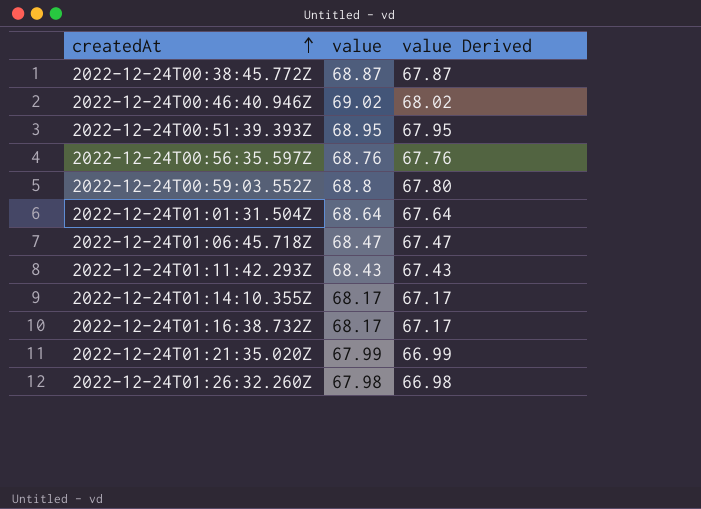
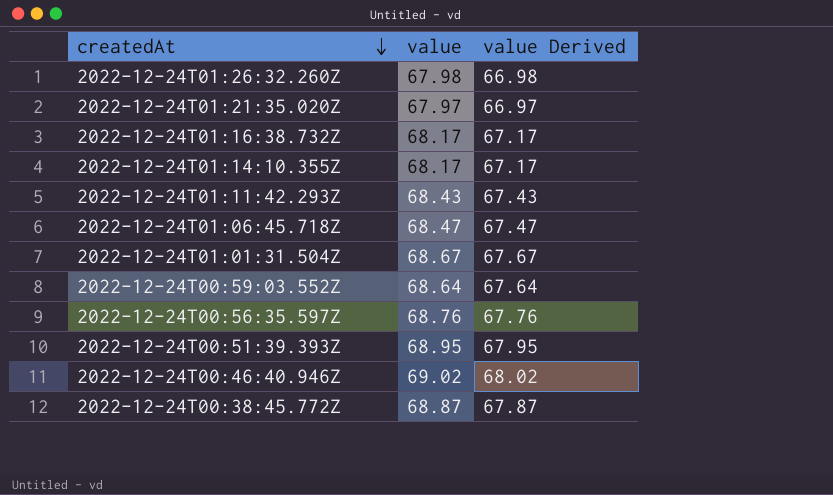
row order: createdAt ascending -> createdAt descending
2022-12-24T01:21:35.020Z | value: 67.99 -> 67.97
2022-12-24T01:21:35.020Z | value Derived: 66.99 -> 66.97
2022-12-24T01:01:31.504Z | value: 68.64 -> 68.67
2022-12-24T01:01:31.504Z | value Derived: 67.64 -> 67.67
2022-12-24T00:59:03.552Z | value: 68.8 -> 68.64
2022-12-24T00:59:03.552Z | value Derived: 67.80 -> 67.64

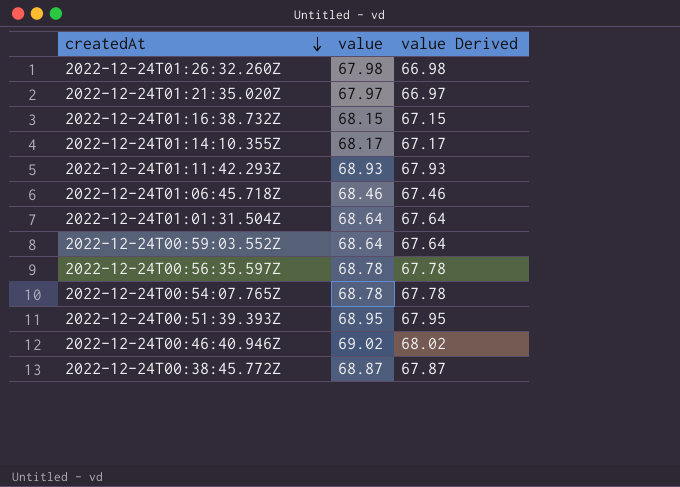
2022-12-24T01:16:38.732Z | value: 68.17 -> 68.15
2022-12-24T01:16:38.732Z | value Derived: 67.17 -> 67.15
2022-12-24T01:11:42.293Z | value: 68.43 -> 68.93
2022-12-24T01:11:42.293Z | value Derived: 67.43 -> 67.93
2022-12-24T01:06:45.718Z | value: 68.47 -> 68.46
2022-12-24T01:06:45.718Z | value Derived: 67.47 -> 67.46
2022-12-24T01:01:31.504Z | value: 68.67 -> 68.64
2022-12-24T01:01:31.504Z | value Derived: 67.67 -> 67.64
2022-12-24T00:56:35.597Z | value: 68.76 -> 68.78
2022-12-24T00:56:35.597Z | value Derived: 67.76 -> 67.78
row 2022-12-24T00:54:07.765Z: none -> 68.78 | 67.78

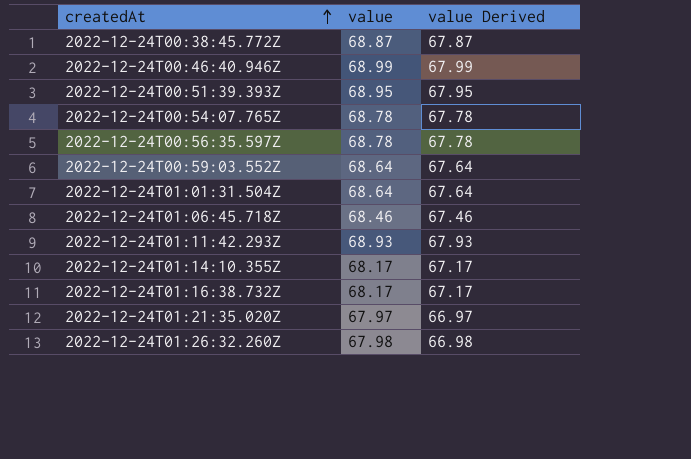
row order: createdAt descending -> createdAt ascending
2022-12-24T00:46:40.946Z | value: 69.02 -> 68.99
2022-12-24T00:46:40.946Z | value Derived: 68.02 -> 67.99
2022-12-24T01:16:38.732Z | value: 68.15 -> 68.17
2022-12-24T01:16:38.732Z | value Derived: 67.15 -> 67.17

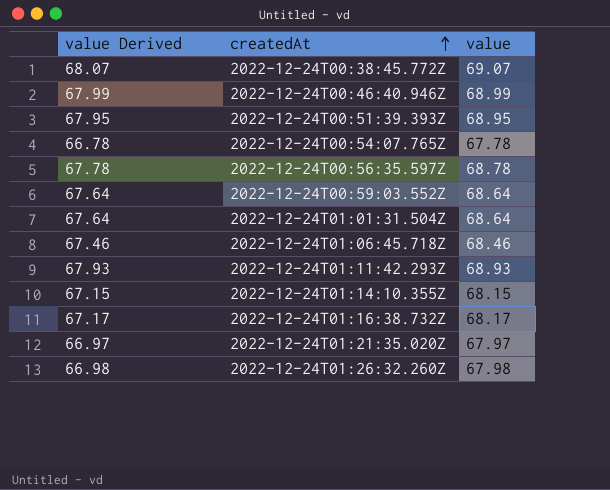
column value Derived | position: 3 -> 1
2022-12-24T00:38:45.772Z | value Derived: 67.87 -> 68.07
2022-12-24T00:38:45.772Z | value: 68.87 -> 69.07
2022-12-24T00:54:07.765Z | value Derived: 67.78 -> 66.78
2022-12-24T00:54:07.765Z | value: 68.78 -> 67.78
2022-12-24T01:14:10.355Z | value Derived: 67.17 -> 67.15
2022-12-24T01:14:10.355Z | value: 68.17 -> 68.15

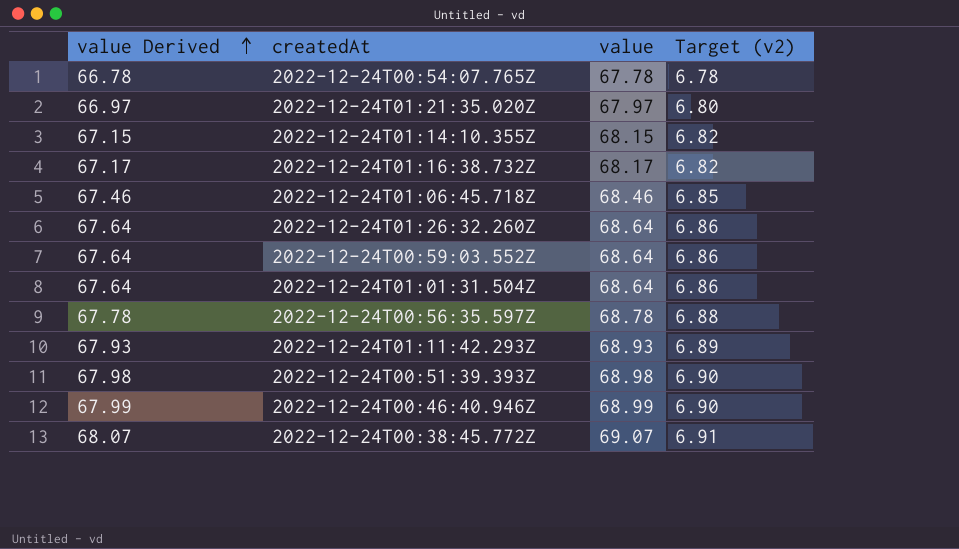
row order: createdAt ascending -> value Derived ascending
column Target (v2) | formula: none -> [value] * 0.1
2022-12-24T01:26:32.260Z | value Derived: 66.98 -> 67.64
2022-12-24T01:26:32.260Z | value: 67.98 -> 68.64
2022-12-24T00:51:39.393Z | value Derived: 67.95 -> 67.98
2022-12-24T00:51:39.393Z | value: 68.95 -> 68.98

